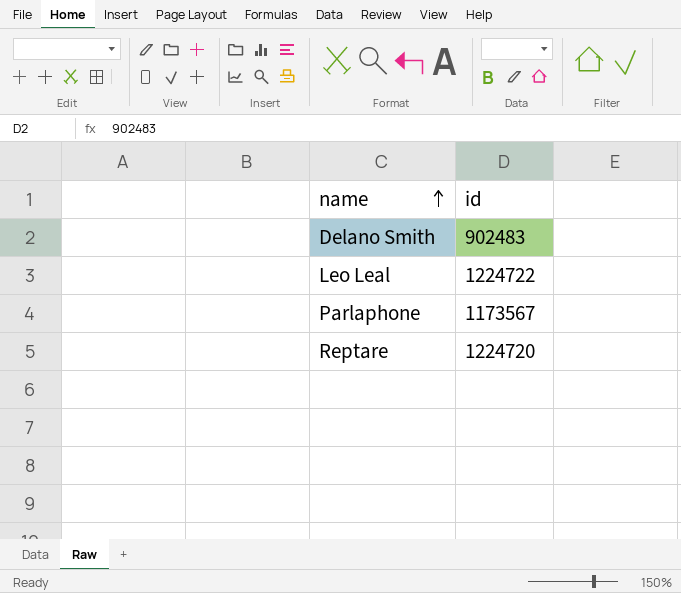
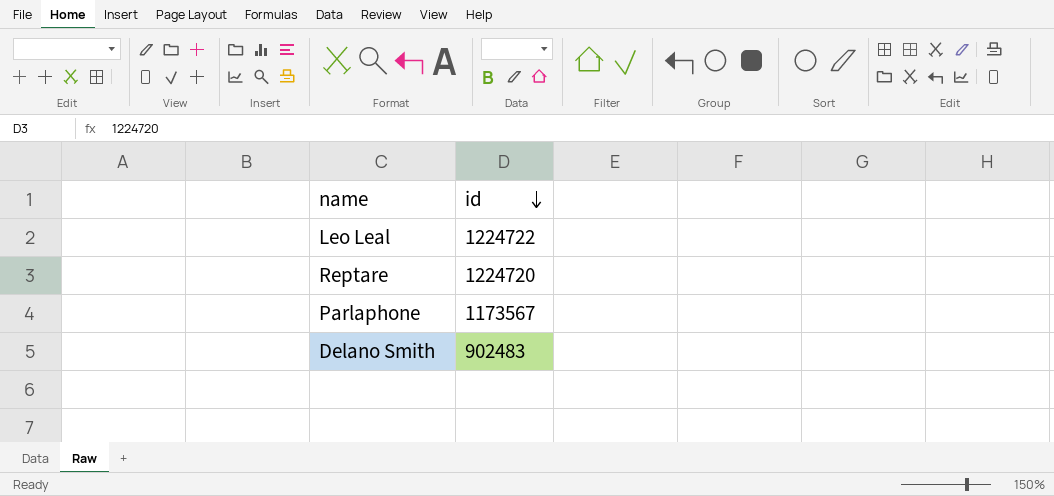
row order: name ascending -> id descending

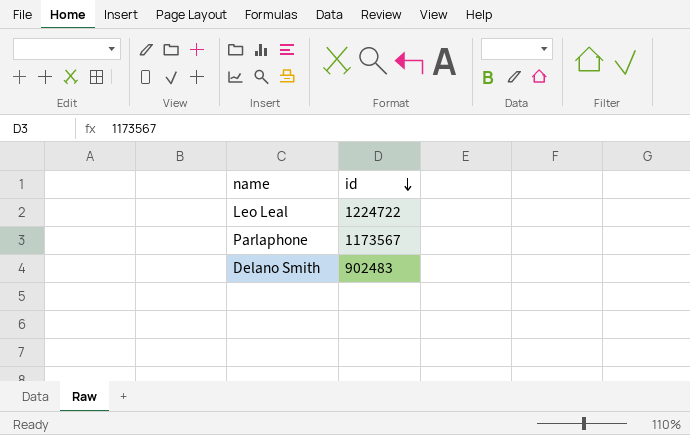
row Reptare: 1224720 -> none

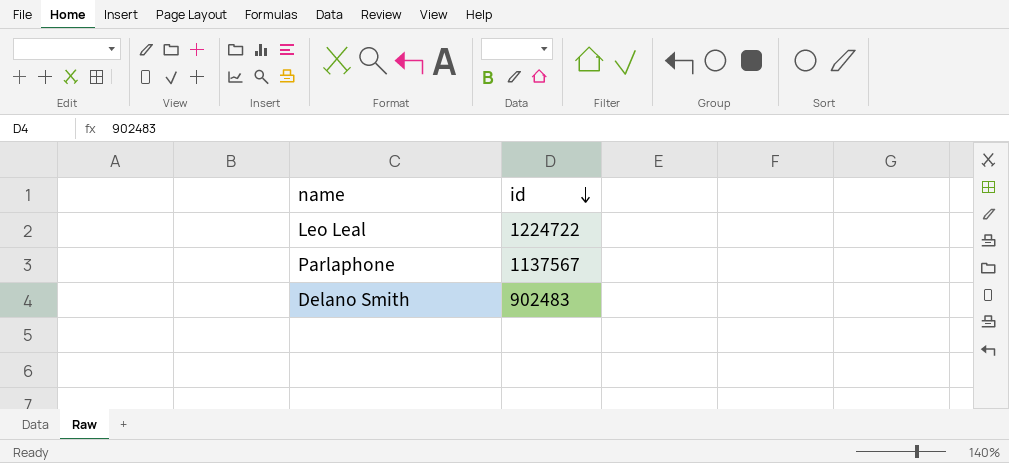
Parlaphone | id: 1173567 -> 1137567

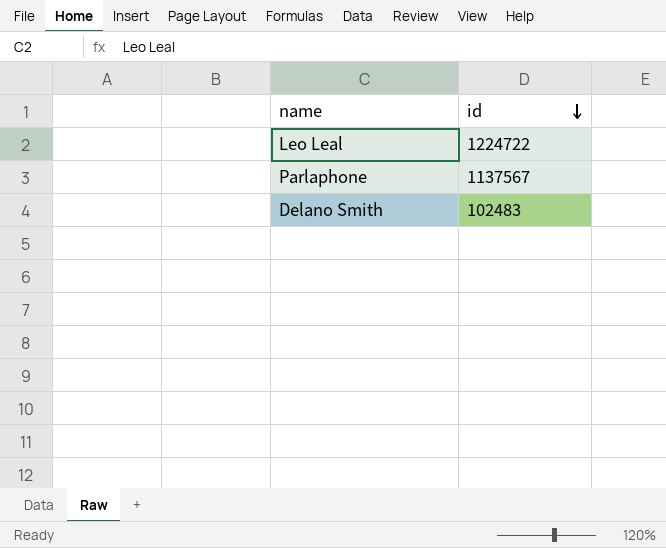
Delano Smith | id: 902483 -> 102483

